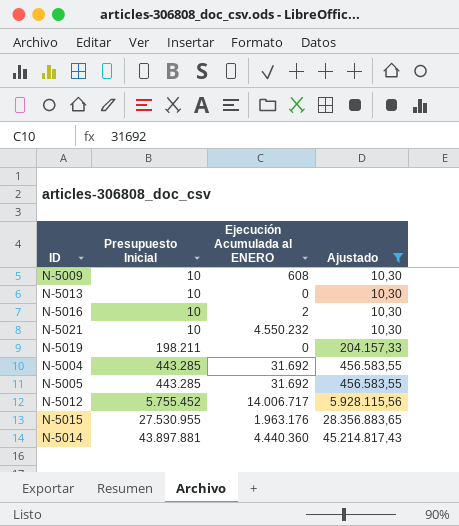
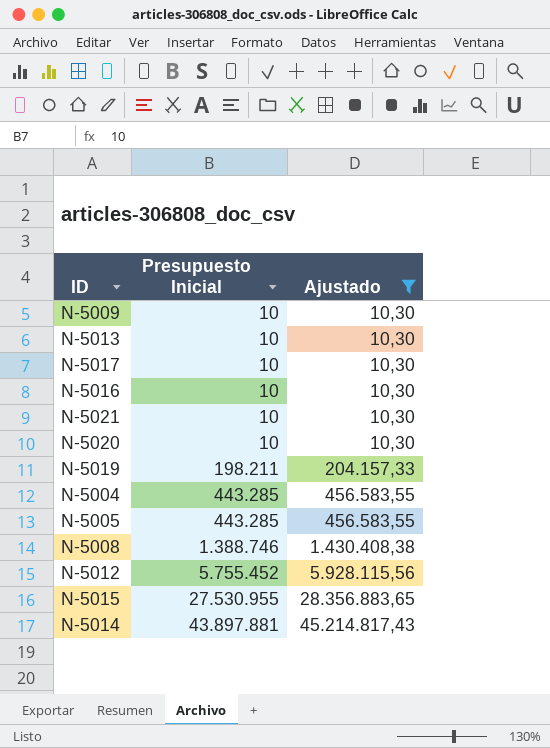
column Ejecución Acumulada al ENERO | position: 3 -> none
row N-5017: none -> 10 | 10,30
row N-5020: none -> 10 | 10,30
row N-5008: none -> 1.388.746 | 1.430.408,38

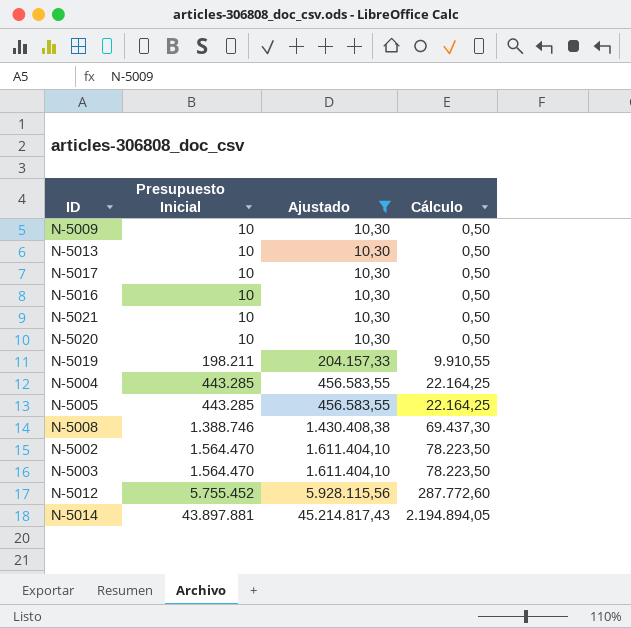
column Cálculo | formula: none -> [Presupuesto Inicial] * 0,05
row N-5015: 27.530.955 | 28.356.883,65 -> none
row N-5002: none -> 1.564.470 | 1.611.404,10 | 78.223,50
row N-5003: none -> 1.564.470 | 1.611.404,10 | 78.223,50

